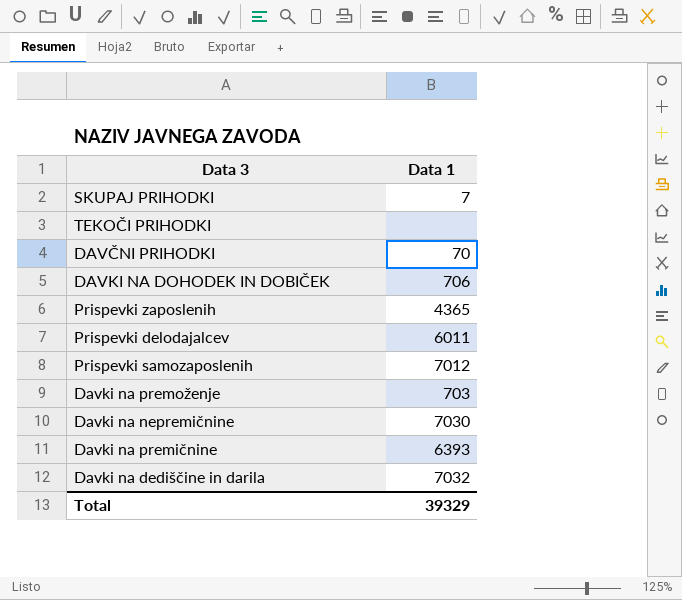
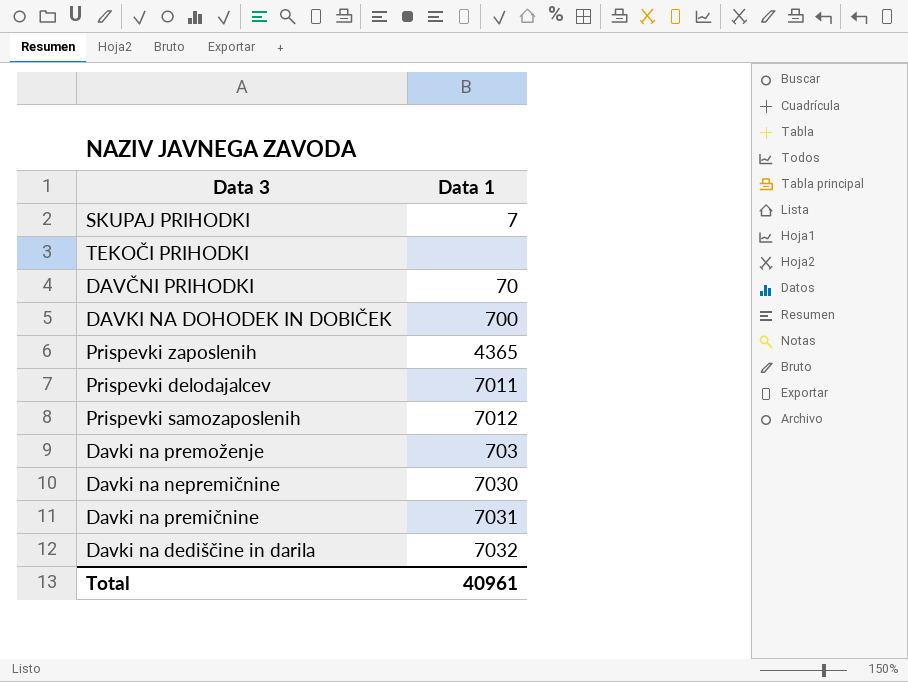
DAVKI NA DOHODEK IN DOBIČEK | Data 1: 706 -> 700
Prispevki delodajalcev | Data 1: 6011 -> 7011
Davki na premičnine | Data 1: 6393 -> 7031
Total | Data 1: 39329 -> 40961

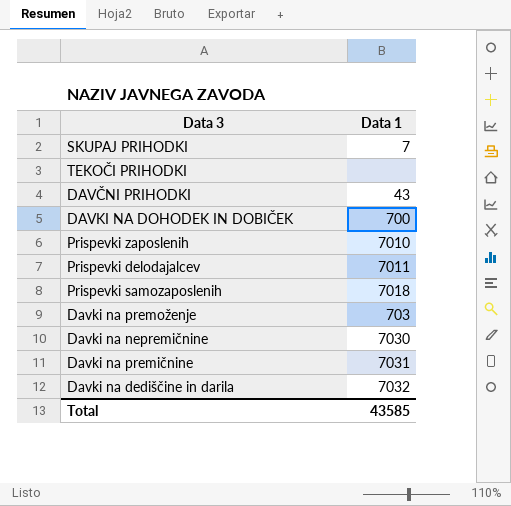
DAVČNI PRIHODKI | Data 1: 70 -> 43
Prispevki zaposlenih | Data 1: 4365 -> 7010
Prispevki samozaposlenih | Data 1: 7012 -> 7018
Total | Data 1: 40961 -> 43585

